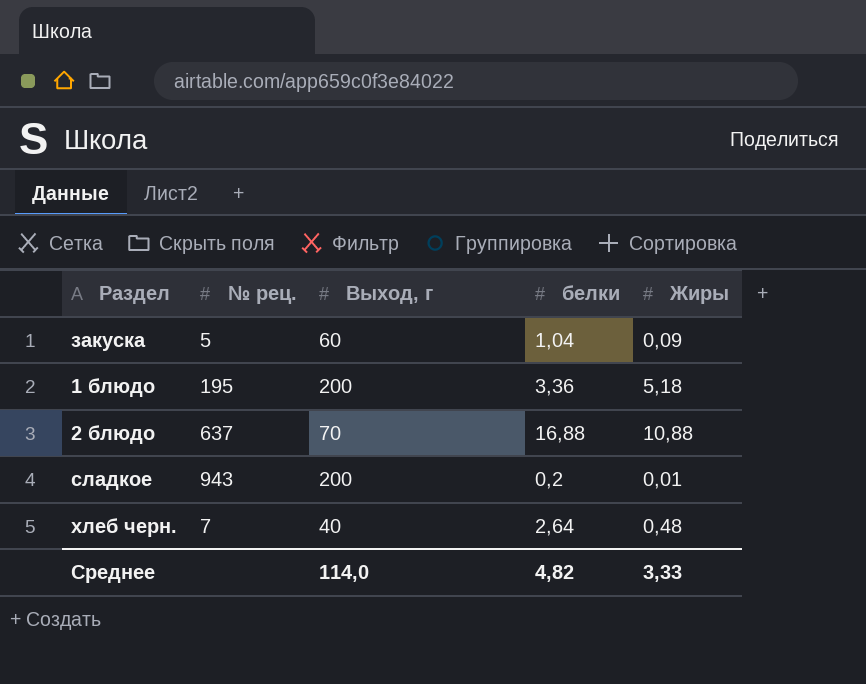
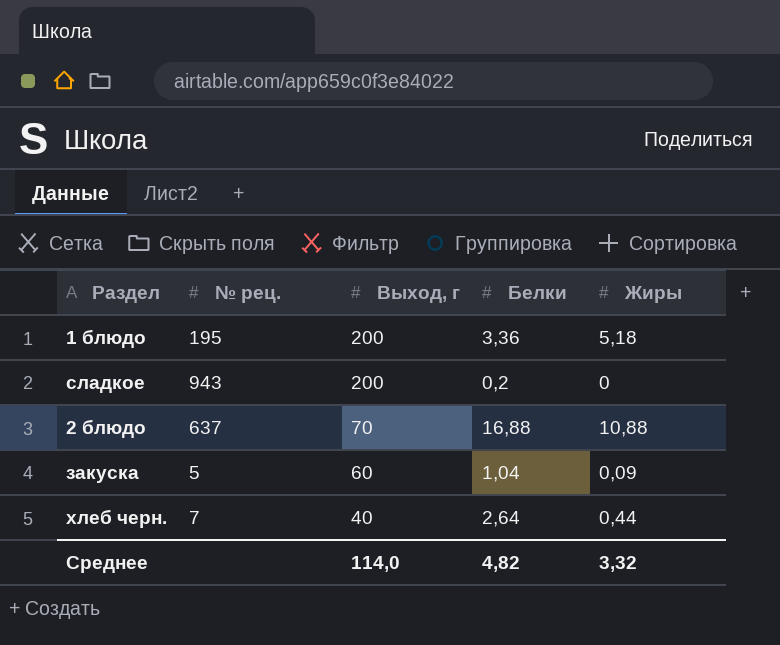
row order: none -> Выход, г descending
column name: белки -> Белки
сладкое | Жиры: 0,01 -> 0
хлеб черн. | Жиры: 0,48 -> 0,44
Среднее | Жиры: 3,33 -> 3,32

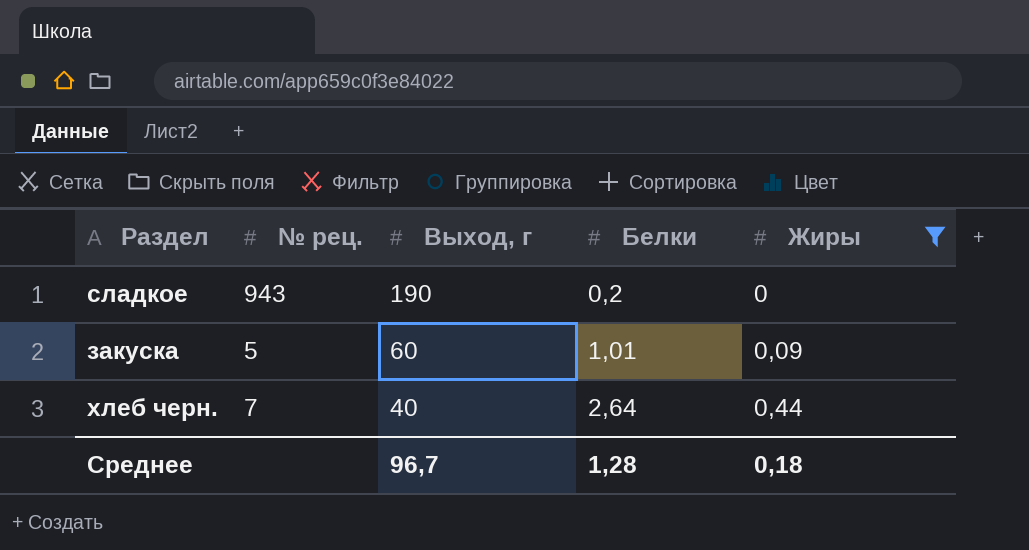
filter: none -> Жиры <= 0,44
сладкое | Выход, г: 200 -> 190
закуска | Белки: 1,04 -> 1,01
Среднее | Выход, г: 114,0 -> 96,7
Среднее | Белки: 4,82 -> 1,28
Среднее | Жиры: 3,32 -> 0,18

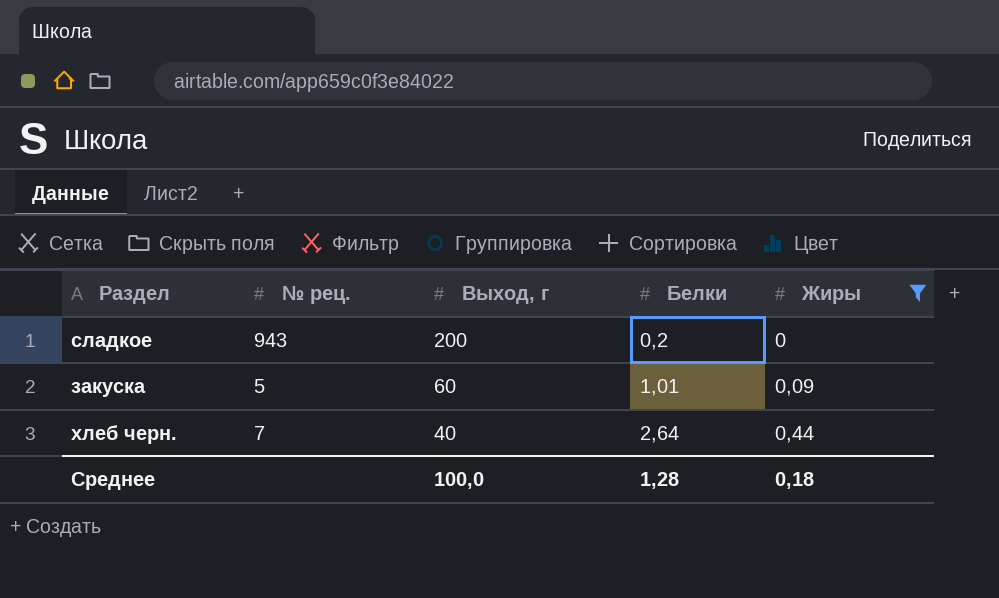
сладкое | Выход, г: 190 -> 200
Среднее | Выход, г: 96,7 -> 100,0

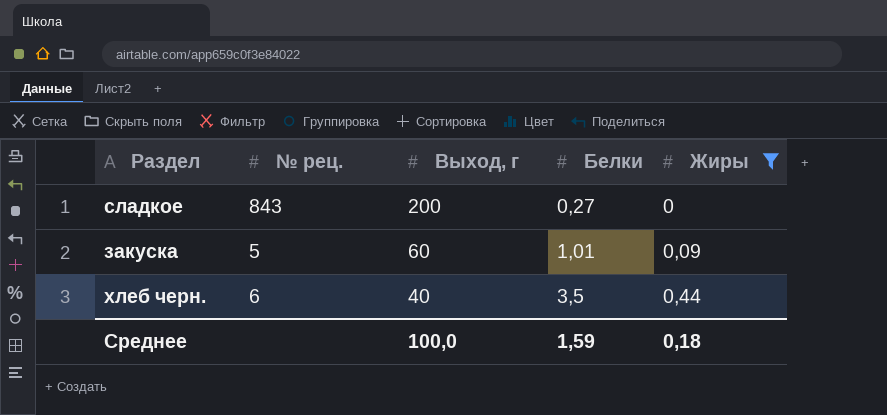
сладкое | № рец.: 943 -> 843
сладкое | Белки: 0,2 -> 0,27
хлеб черн. | № рец.: 7 -> 6
хлеб черн. | Белки: 2,64 -> 3,5
Среднее | Белки: 1,28 -> 1,59

